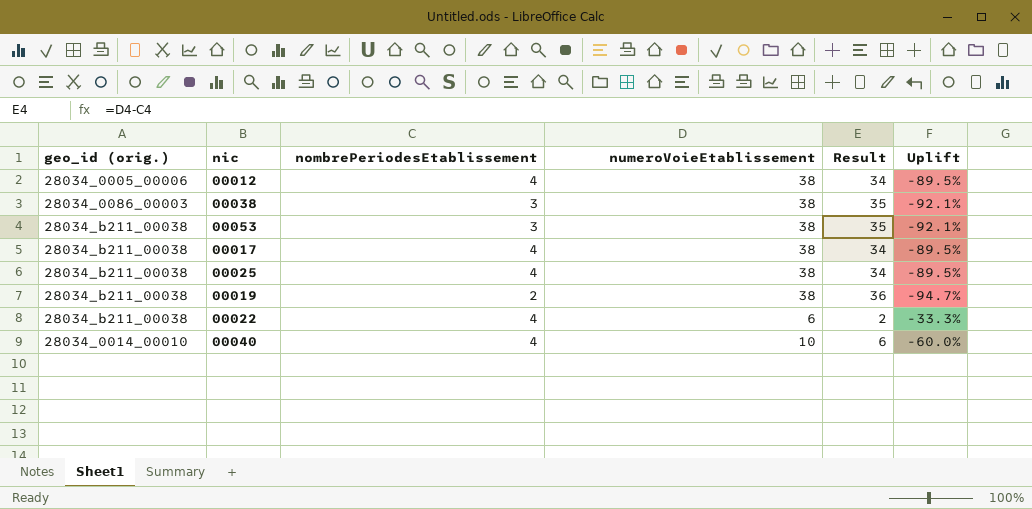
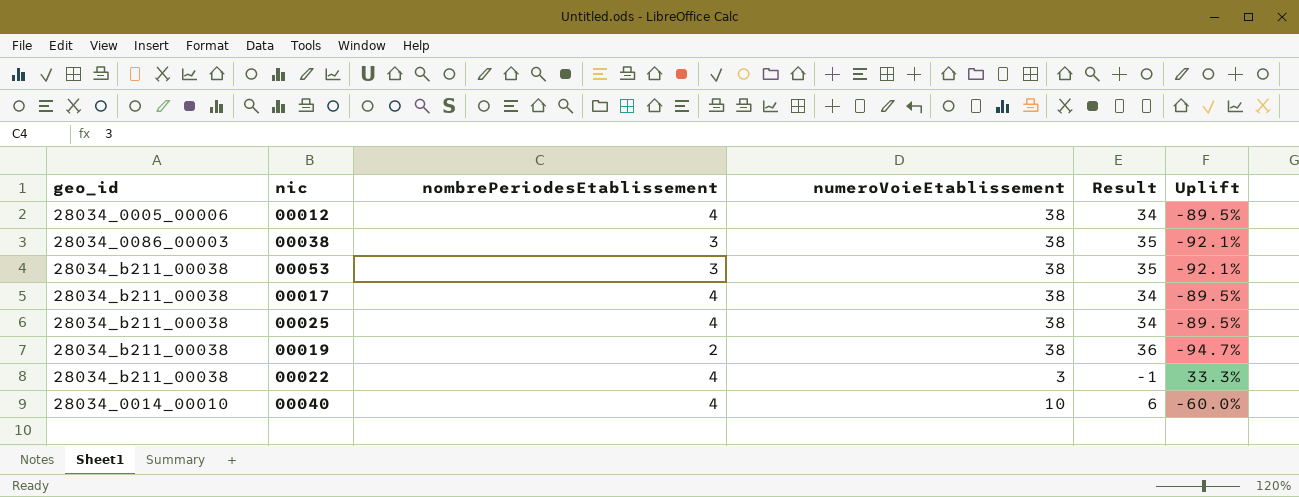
column name: geo_id (orig.) -> geo_id
00022 | numeroVoieEtablissement: 6 -> 3
00022 | Result: 2 -> -1
00022 | Uplift: -33.3% -> 33.3%

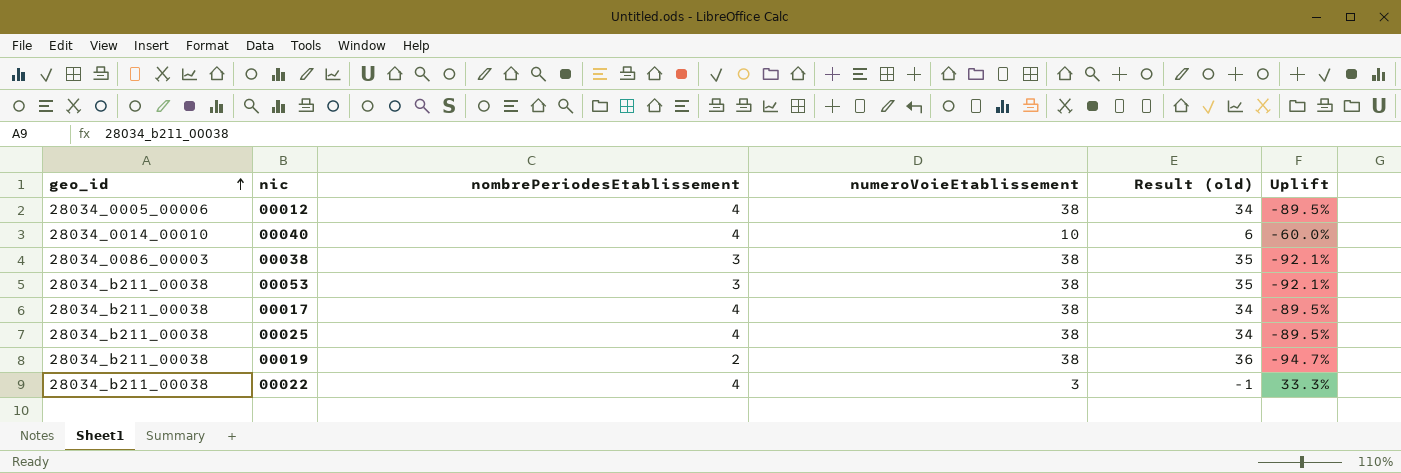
row order: none -> geo_id ascending
column name: Result -> Result (old)

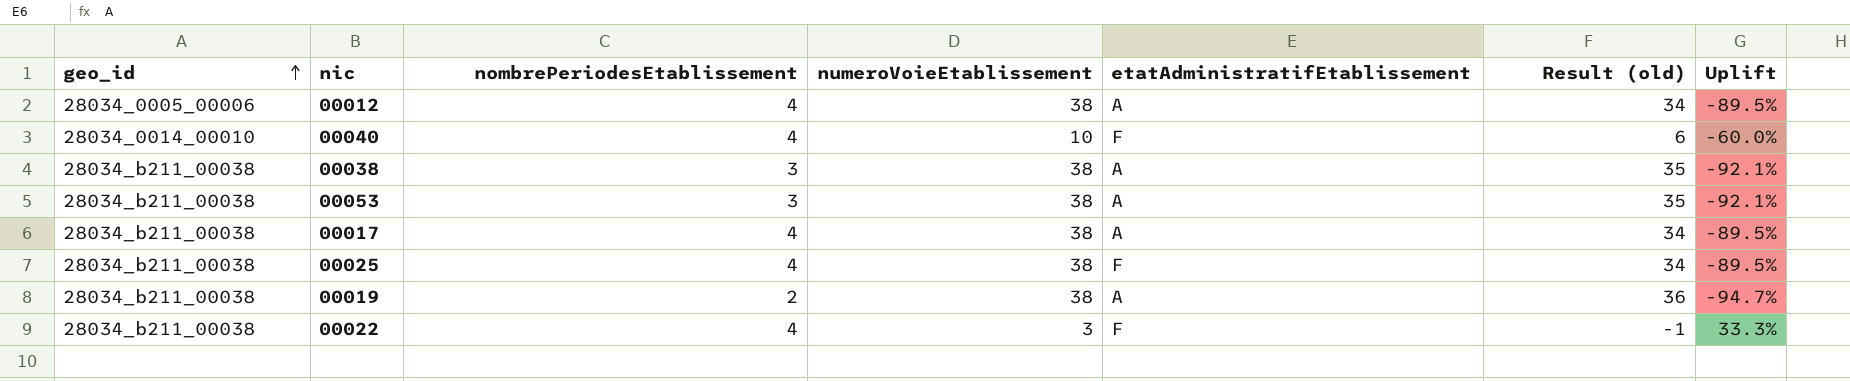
column etatAdministratifEtablissement | position: none -> 5
00038 | geo_id: 28034_0086_00003 -> 28034_b211_00038

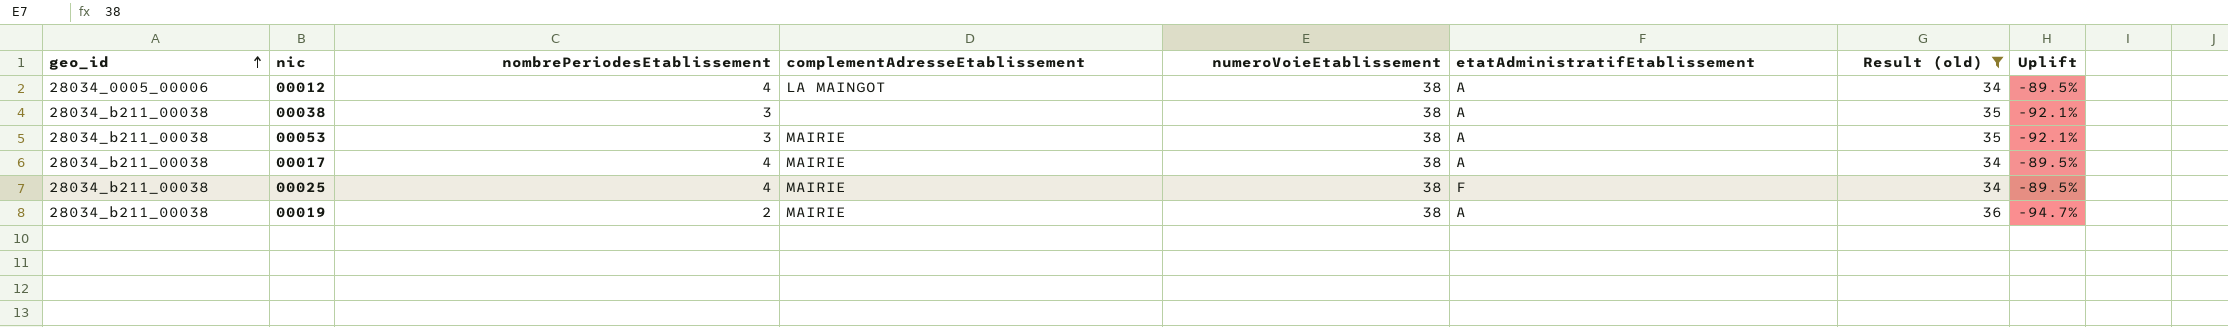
filter: none -> Result (old) >= 34
column complementAdresseEtablissement | position: none -> 4

